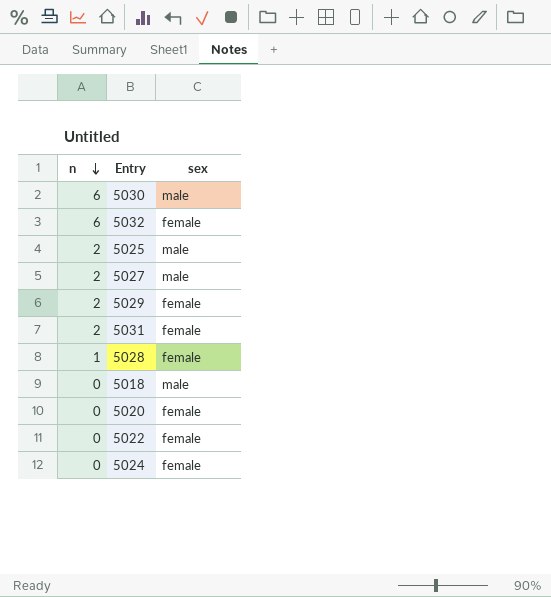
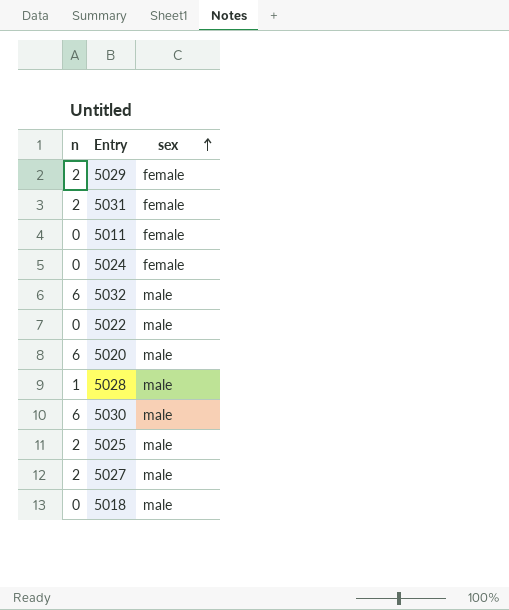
row order: n descending -> sex ascending
row 5011: none -> 0 | female
5032 | sex: female -> male
5022 | sex: female -> male
5020 | n: 0 -> 6
5020 | sex: female -> male
5028 | sex: female -> male

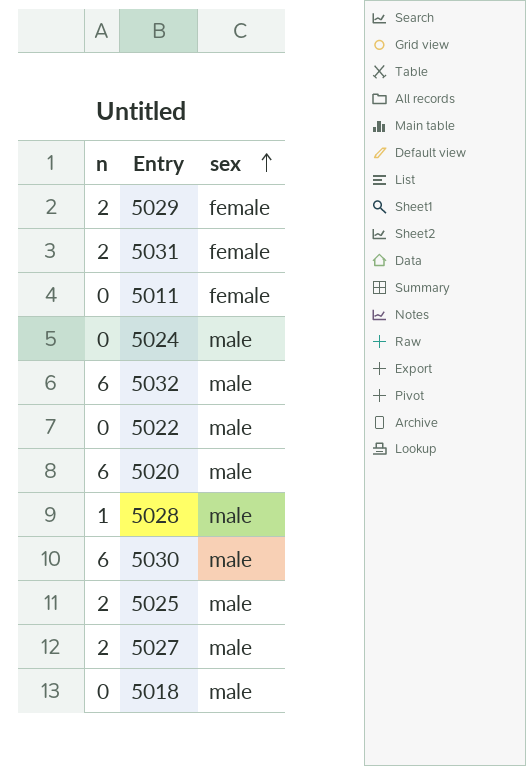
5024 | sex: female -> male

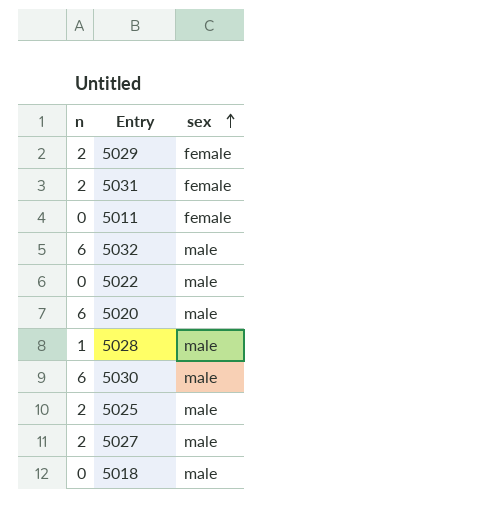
row 5024: 0 | male -> none

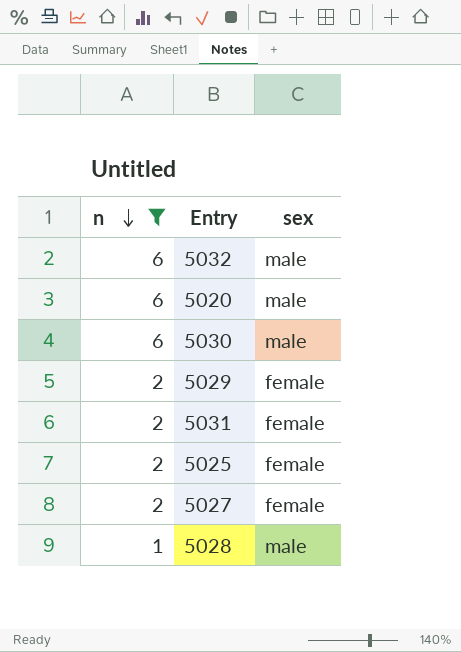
filter: none -> n != 0
row order: sex ascending -> n descending
5025 | sex: male -> female
5027 | sex: male -> female

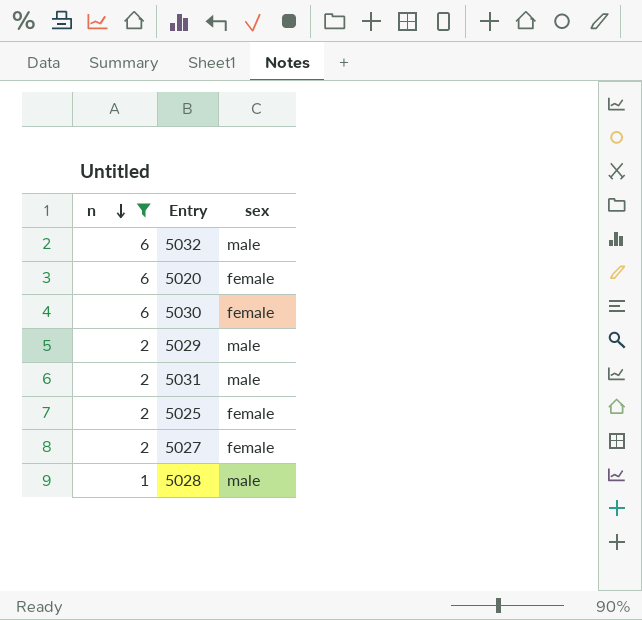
5020 | sex: male -> female
5030 | sex: male -> female
5029 | sex: female -> male
5031 | sex: female -> male

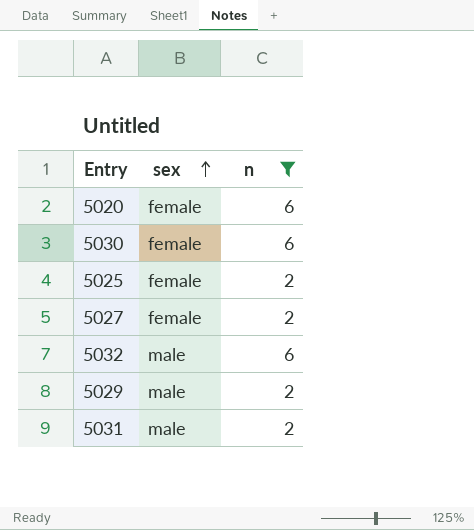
row order: n descending -> sex ascending
column n | position: 1 -> 3
row 5028: 1 | male -> none

